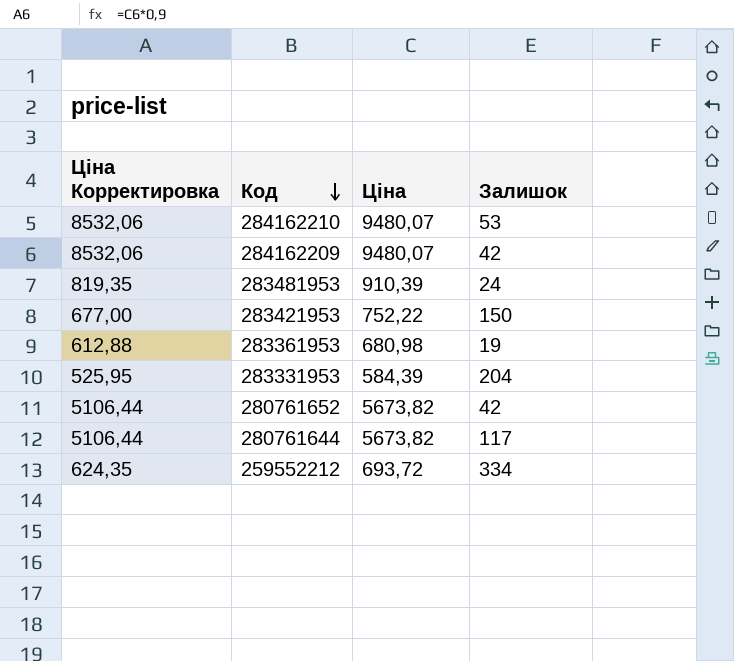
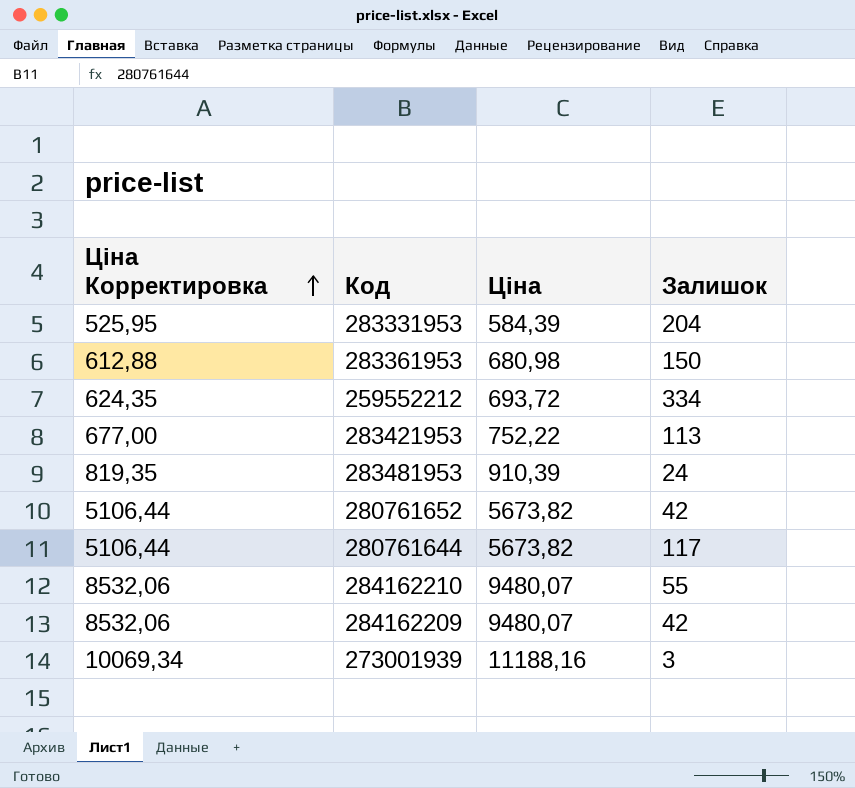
row order: Код descending -> Ціна Корректировка ascending
283361953 | Залишок: 19 -> 150
283421953 | Залишок: 150 -> 113
284162210 | Залишок: 53 -> 55
row 273001939: none -> 10069,34 | 11188,16 | 3

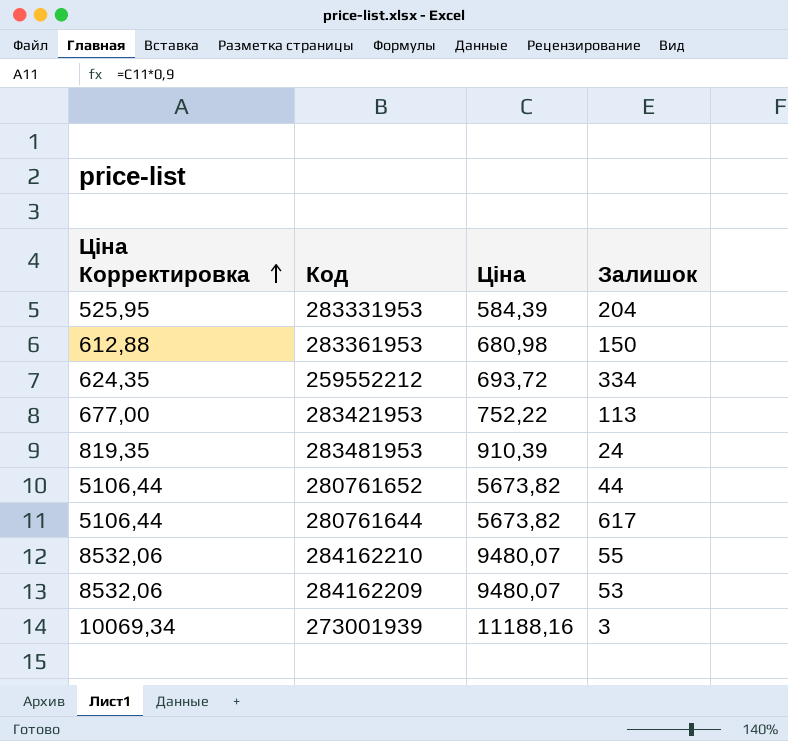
280761652 | Залишок: 42 -> 44
280761644 | Залишок: 117 -> 617
284162209 | Залишок: 42 -> 53

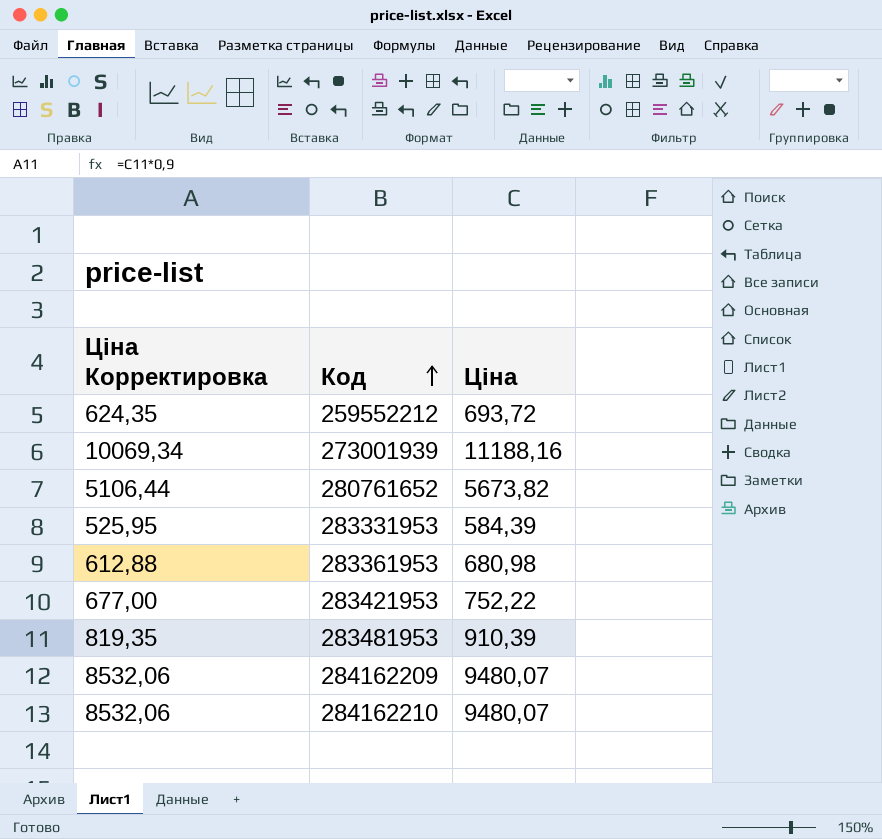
row order: Ціна Корректировка ascending -> Код ascending
column Залишок | position: 4 -> none
row 280761644: 5106,44 | 5673,82 | 617 -> none

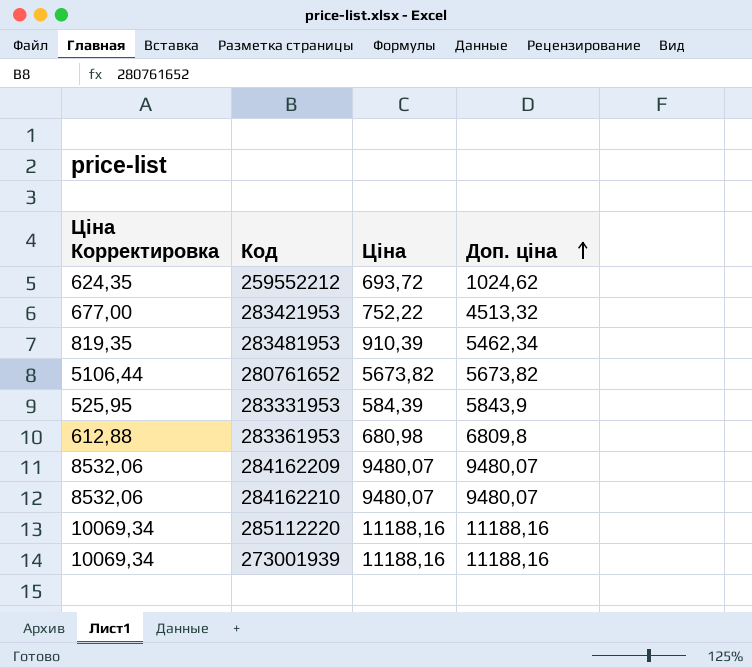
row order: Код ascending -> Доп. ціна ascending
column Доп. ціна | position: none -> 4
row 285112220: none -> 10069,34 | 11188,16 | 11188,16

